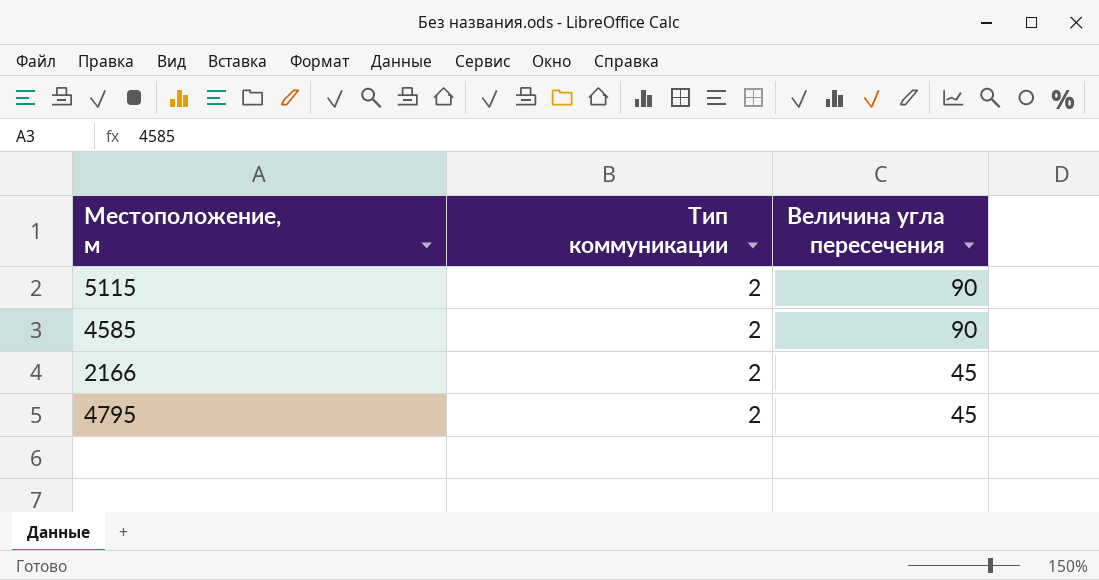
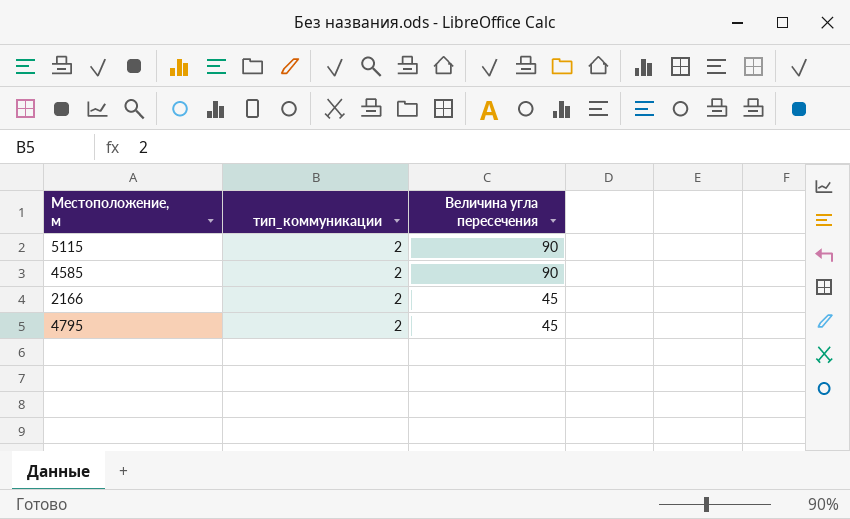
column name: Тип коммуникации -> тип_коммуникации

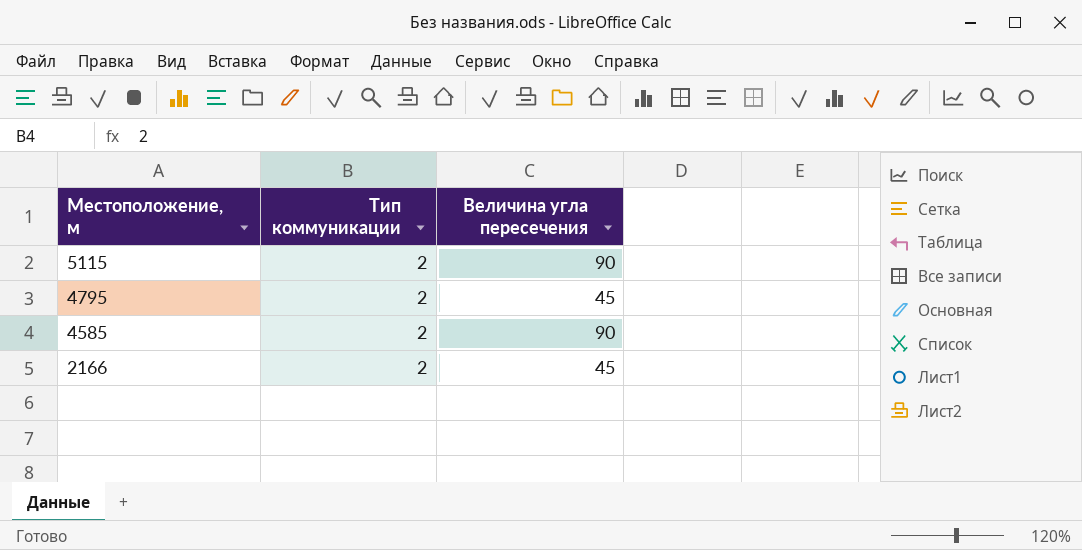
row order: Величина угла пересечения descending -> Местоположение, м descending
column name: тип_коммуникации -> Тип коммуникации

